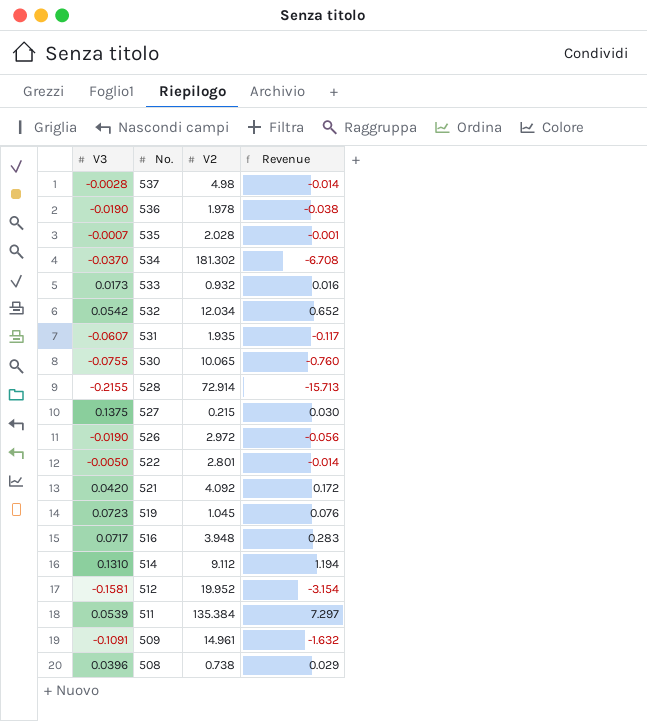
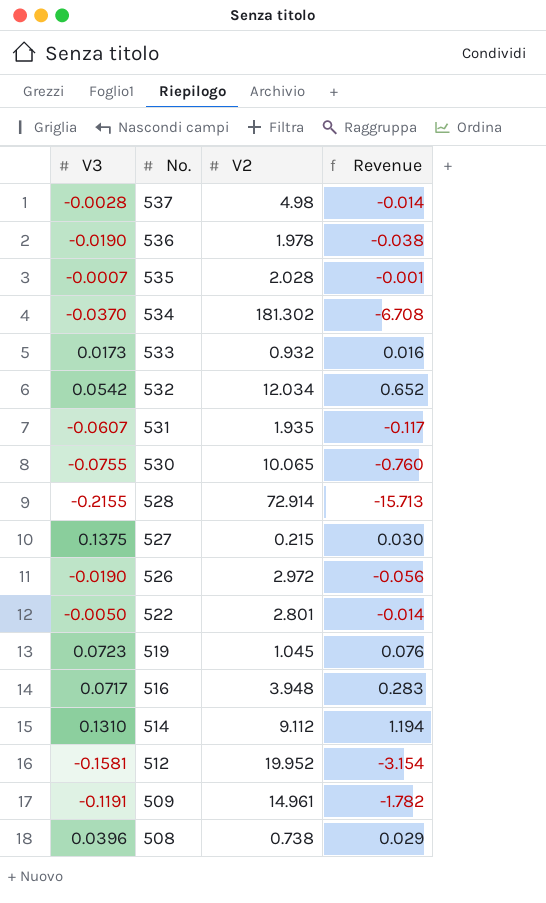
row 521: 0.0420 | 4.092 | 0.172 -> none
row 511: 0.0539 | 135.384 | 7.297 -> none
509 | V3: -0.1091 -> -0.1191
509 | Revenue: -1.632 -> -1.782

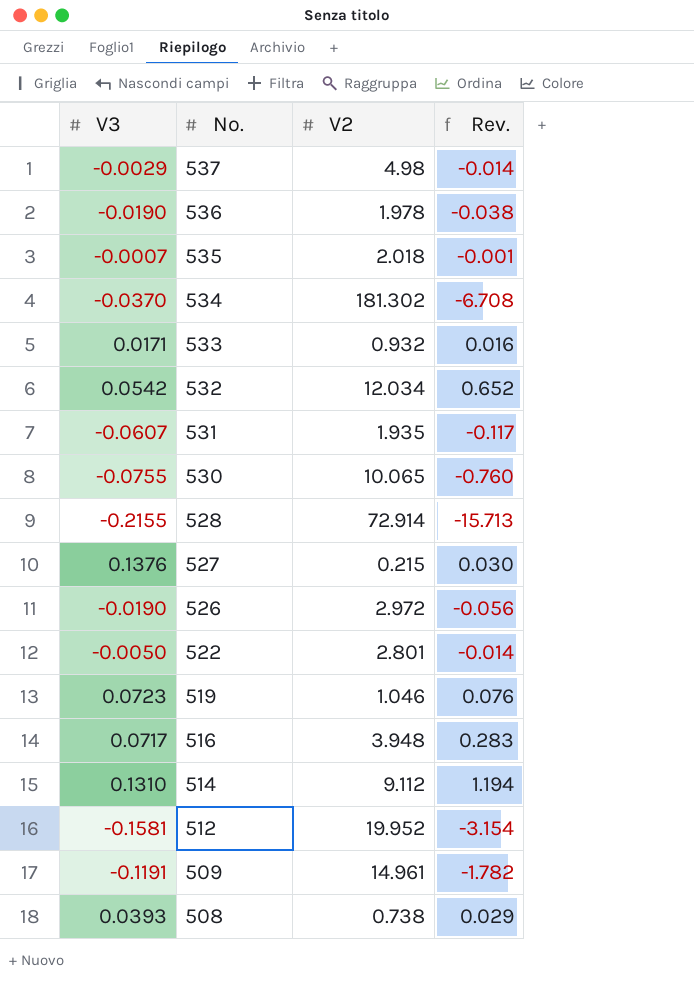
column name: Revenue -> Rev.
537 | V3: -0.0028 -> -0.0029
535 | V2: 2.028 -> 2.018
533 | V3: 0.0173 -> 0.0171
527 | V3: 0.1375 -> 0.1376
519 | V2: 1.045 -> 1.046
508 | V3: 0.0396 -> 0.0393

